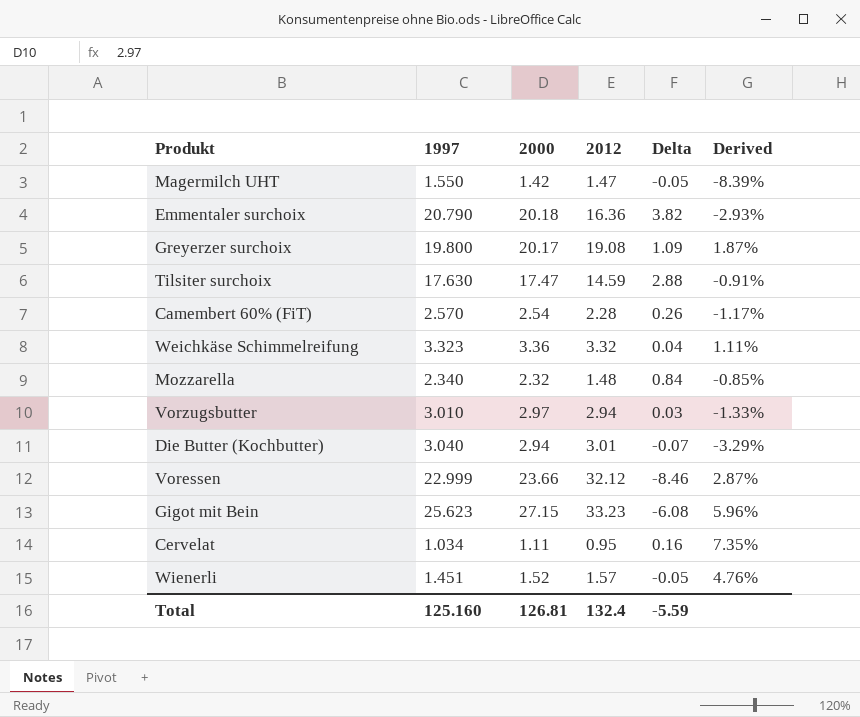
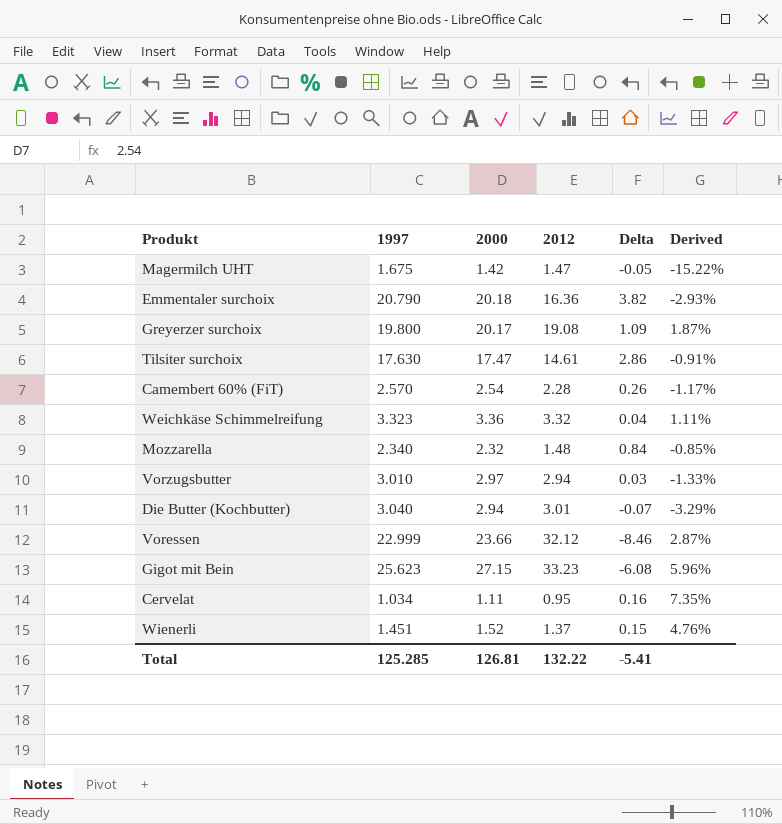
Magermilch UHT | 1997: 1.550 -> 1.675
Magermilch UHT | Derived: -8.39% -> -15.22%
Tilsiter surchoix | 2012: 14.59 -> 14.61
Tilsiter surchoix | Delta: 2.88 -> 2.86
Wienerli | 2012: 1.57 -> 1.37
Wienerli | Delta: -0.05 -> 0.15
Total | 1997: 125.160 -> 125.285
Total | 2012: 132.4 -> 132.22
Total | Delta: -5.59 -> -5.41

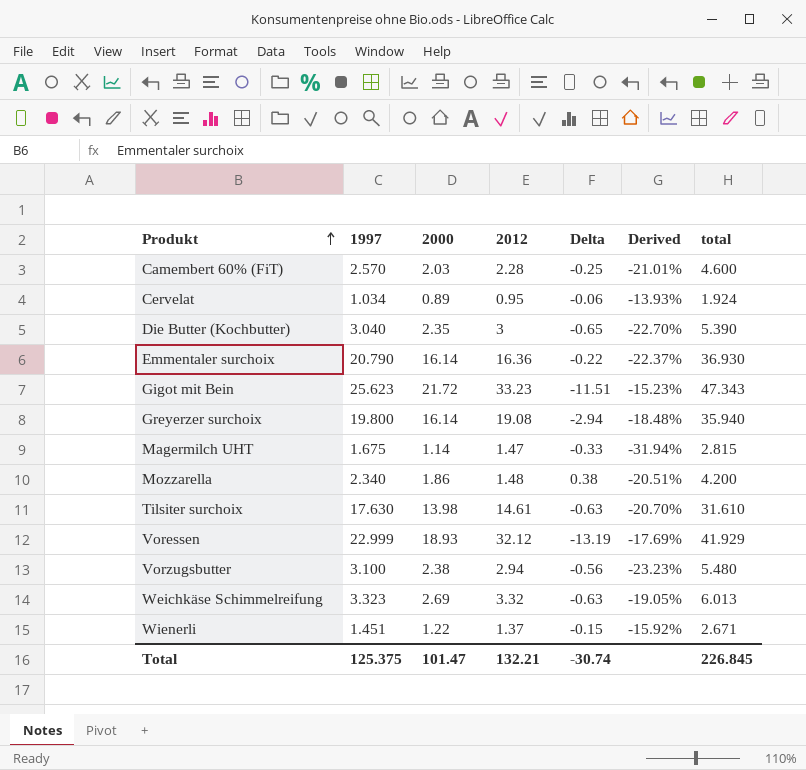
row order: none -> Produkt ascending
column total | formula: none -> [1997] + [2000]
Camembert 60% (FiT) | 2000: 2.54 -> 2.03
Camembert 60% (FiT) | Delta: 0.26 -> -0.25
Camembert 60% (FiT) | Derived: -1.17% -> -21.01%
Cervelat | 2000: 1.11 -> 0.89
Cervelat | Delta: 0.16 -> -0.06
Cervelat | Derived: 7.35% -> -13.93%
Die Butter (Kochbutter) | 2000: 2.94 -> 2.35
Die Butter (Kochbutter) | 2012: 3.01 -> 3
Die Butter (Kochbutter) | Delta: -0.07 -> -0.65
Die Butter (Kochbutter) | Derived: -3.29% -> -22.70%
Emmentaler surchoix | 2000: 20.18 -> 16.14
Emmentaler surchoix | Delta: 3.82 -> -0.22
Emmentaler surchoix | Derived: -2.93% -> -22.37%
Gigot mit Bein | 2000: 27.15 -> 21.72
Gigot mit Bein | Delta: -6.08 -> -11.51
Gigot mit Bein | Derived: 5.96% -> -15.23%
Greyerzer surchoix | 2000: 20.17 -> 16.14
Greyerzer surchoix | Delta: 1.09 -> -2.94
Greyerzer surchoix | Derived: 1.87% -> -18.48%
Magermilch UHT | 2000: 1.42 -> 1.14
Magermilch UHT | Delta: -0.05 -> -0.33
Magermilch UHT | Derived: -15.22% -> -31.94%
Mozzarella | 2000: 2.32 -> 1.86
Mozzarella | Delta: 0.84 -> 0.38
Mozzarella | Derived: -0.85% -> -20.51%
Tilsiter surchoix | 2000: 17.47 -> 13.98
Tilsiter surchoix | Delta: 2.86 -> -0.63
Tilsiter surchoix | Derived: -0.91% -> -20.70%
Voressen | 2000: 23.66 -> 18.93
Voressen | Delta: -8.46 -> -13.19
Voressen | Derived: 2.87% -> -17.69%
Vorzugsbutter | 1997: 3.010 -> 3.100
Vorzugsbutter | 2000: 2.97 -> 2.38
Vorzugsbutter | Delta: 0.03 -> -0.56
Vorzugsbutter | Derived: -1.33% -> -23.23%
Weichkäse Schimmelreifung | 2000: 3.36 -> 2.69
Weichkäse Schimmelreifung | Delta: 0.04 -> -0.63
Weichkäse Schimmelreifung | Derived: 1.11% -> -19.05%
Wienerli | 2000: 1.52 -> 1.22
Wienerli | Delta: 0.15 -> -0.15
Wienerli | Derived: 4.76% -> -15.92%
Total | 1997: 125.285 -> 125.375
Total | 2000: 126.81 -> 101.47
Total | 2012: 132.22 -> 132.21
Total | Delta: -5.41 -> -30.74

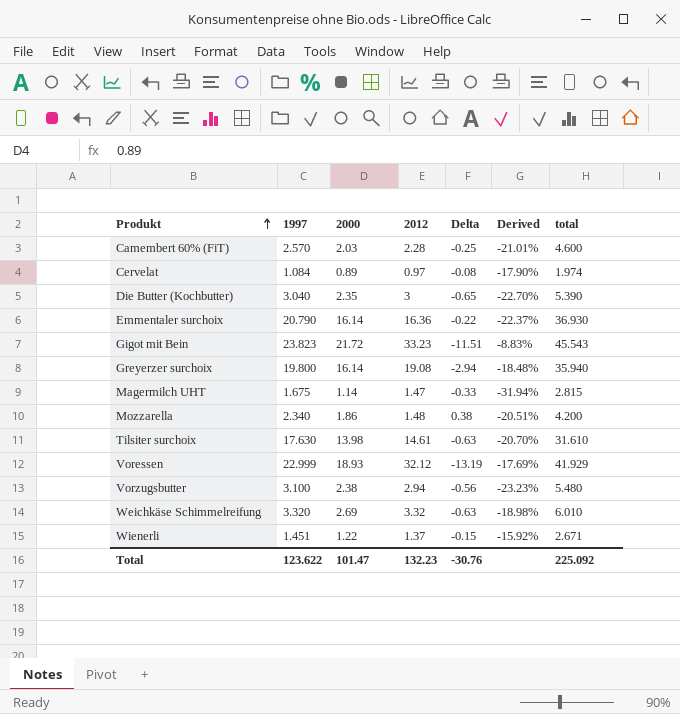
Cervelat | 1997: 1.034 -> 1.084
Cervelat | 2012: 0.95 -> 0.97
Cervelat | Delta: -0.06 -> -0.08
Cervelat | Derived: -13.93% -> -17.90%
Cervelat | total: 1.924 -> 1.974
Gigot mit Bein | 1997: 25.623 -> 23.823
Gigot mit Bein | Derived: -15.23% -> -8.83%
Gigot mit Bein | total: 47.343 -> 45.543
Weichkäse Schimmelreifung | 1997: 3.323 -> 3.320
Weichkäse Schimmelreifung | Derived: -19.05% -> -18.98%
Weichkäse Schimmelreifung | total: 6.013 -> 6.010
Total | 1997: 125.375 -> 123.622
Total | 2012: 132.21 -> 132.23
Total | Delta: -30.74 -> -30.76
Total | total: 226.845 -> 225.092

